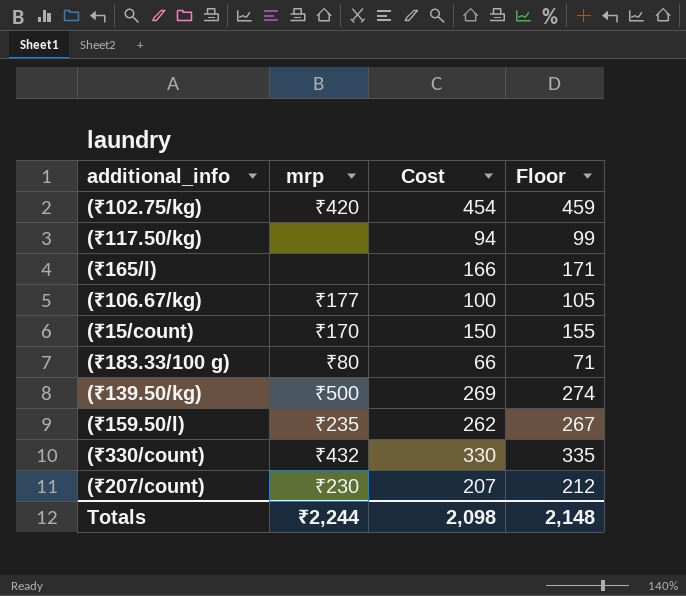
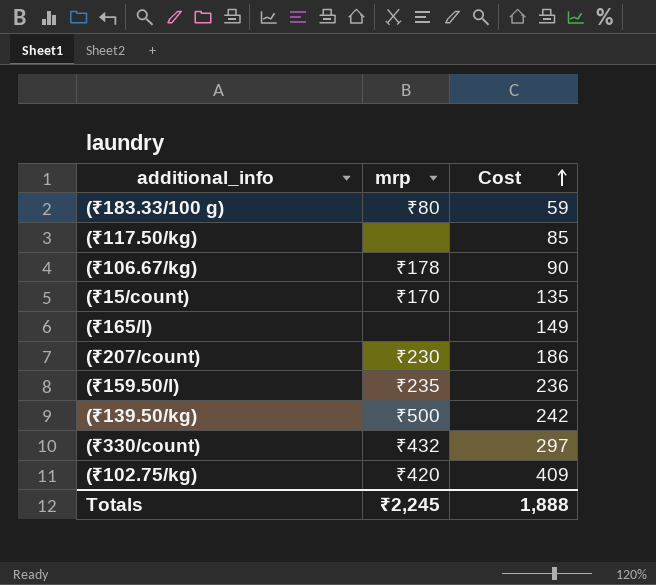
row order: none -> Cost ascending
column Floor | formula: [Cost] + 5 -> none
(₹183.33/100 g) | Cost: 66 -> 59
(₹117.50/kg) | Cost: 94 -> 85
(₹106.67/kg) | mrp: ₹177 -> ₹178
(₹106.67/kg) | Cost: 100 -> 90
(₹15/count) | Cost: 150 -> 135
(₹165/l) | Cost: 166 -> 149
(₹207/count) | Cost: 207 -> 186
(₹159.50/l) | Cost: 262 -> 236
(₹139.50/kg) | Cost: 269 -> 242
(₹330/count) | Cost: 330 -> 297
(₹102.75/kg) | Cost: 454 -> 409
Totals | mrp: ₹2,244 -> ₹2,245
Totals | Cost: 2,098 -> 1,888

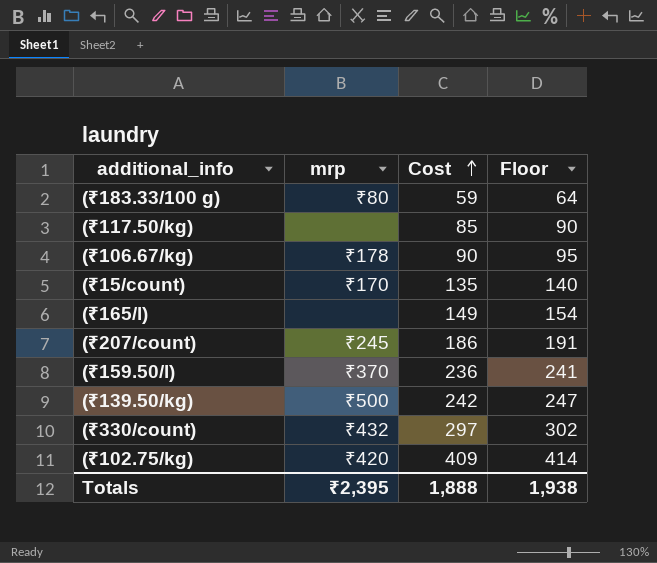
column Floor | formula: none -> [Cost] + 5
(₹207/count) | mrp: ₹230 -> ₹245
(₹159.50/l) | mrp: ₹235 -> ₹370
Totals | mrp: ₹2,245 -> ₹2,395

